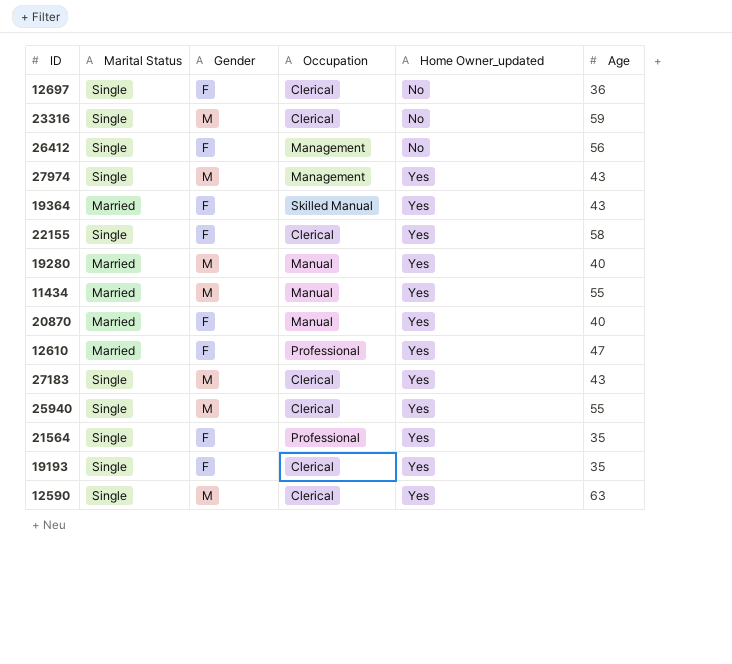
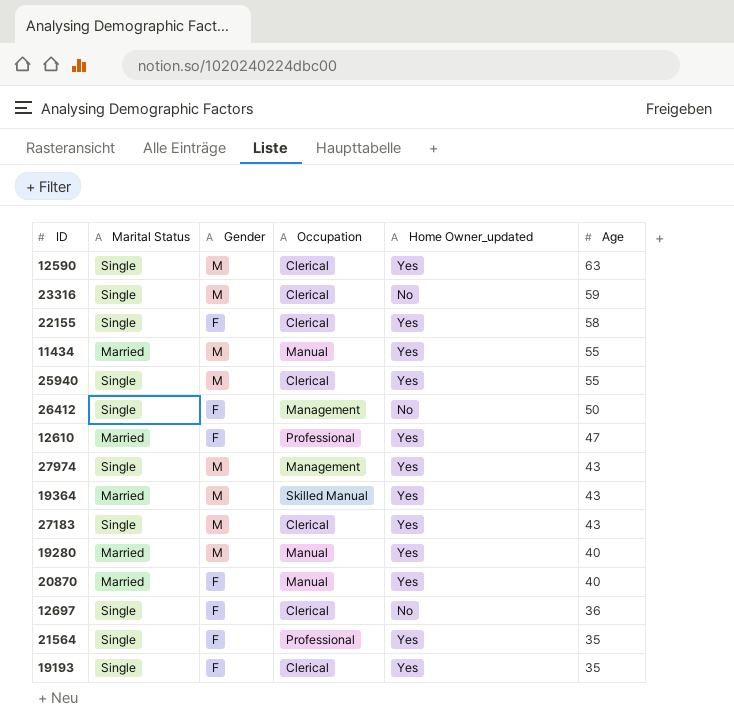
row order: Home Owner_updated ascending -> Age descending
26412 | Age: 56 -> 50
19364 | Gender: F -> M

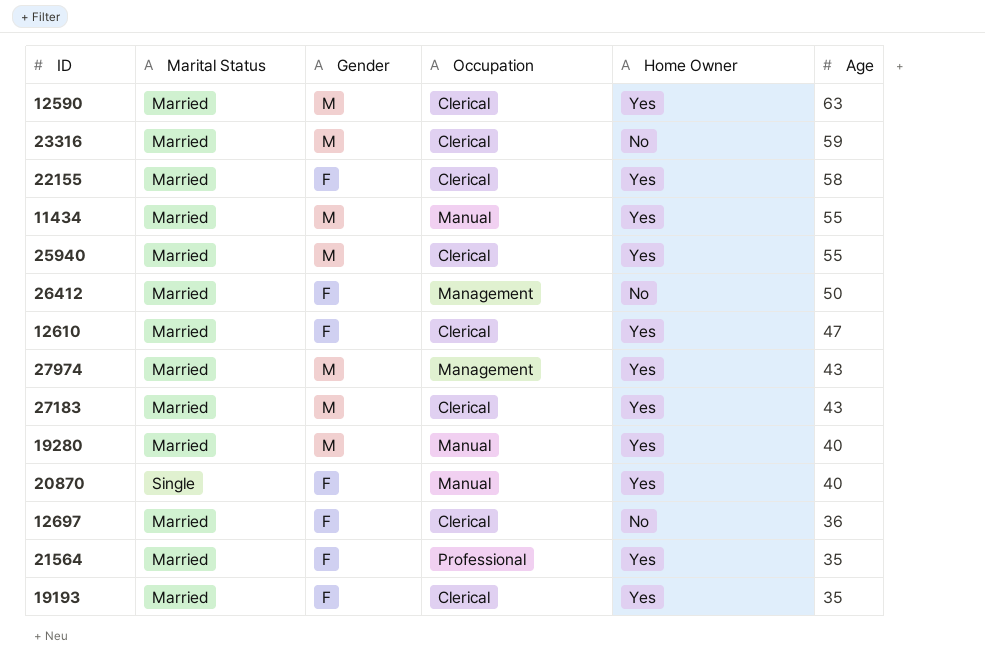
column name: Home Owner_updated -> Home Owner
row 19364: Married | M | Skilled Manual | Yes | 43 -> none
12590 | Marital Status: Single -> Married
23316 | Marital Status: Single -> Married
22155 | Marital Status: Single -> Married
25940 | Marital Status: Single -> Married
26412 | Marital Status: Single -> Married
12610 | Occupation: Professional -> Clerical
27974 | Marital Status: Single -> Married
27183 | Marital Status: Single -> Married
20870 | Marital Status: Married -> Single
12697 | Marital Status: Single -> Married
21564 | Marital Status: Single -> Married
19193 | Marital Status: Single -> Married

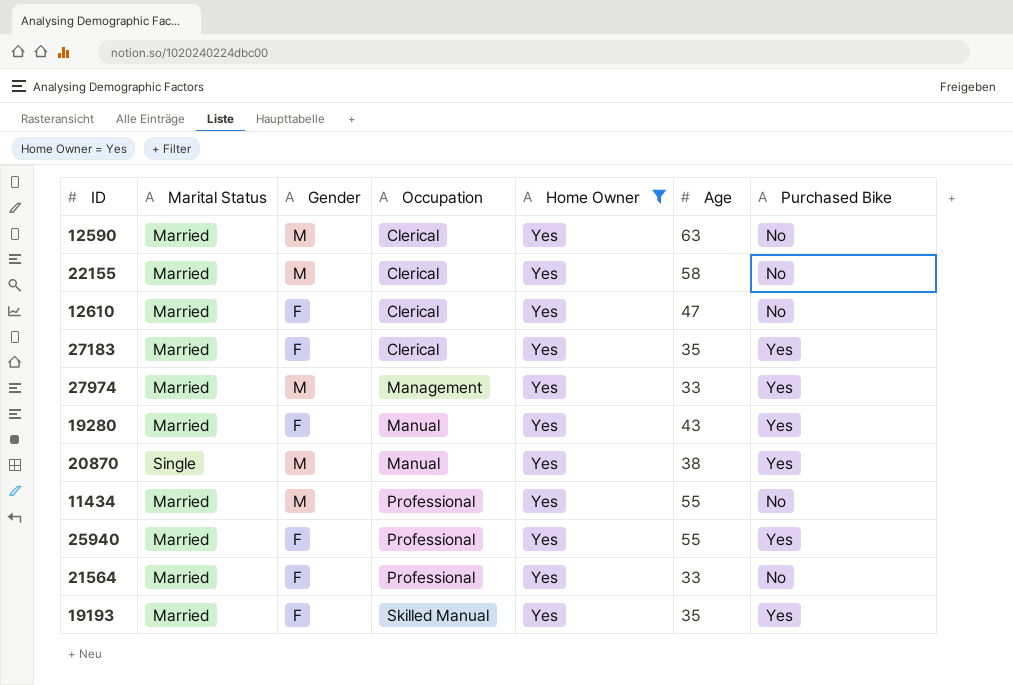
filter: none -> Home Owner = Yes
row order: Age descending -> Occupation ascending
column Purchased Bike | position: none -> 7
22155 | Gender: F -> M
27183 | Gender: M -> F
27183 | Age: 43 -> 35
27974 | Age: 43 -> 33
19280 | Gender: M -> F
19280 | Age: 40 -> 43
20870 | Gender: F -> M
20870 | Age: 40 -> 38
11434 | Occupation: Manual -> Professional
25940 | Gender: M -> F
25940 | Occupation: Clerical -> Professional
21564 | Age: 35 -> 33
19193 | Occupation: Clerical -> Skilled Manual

